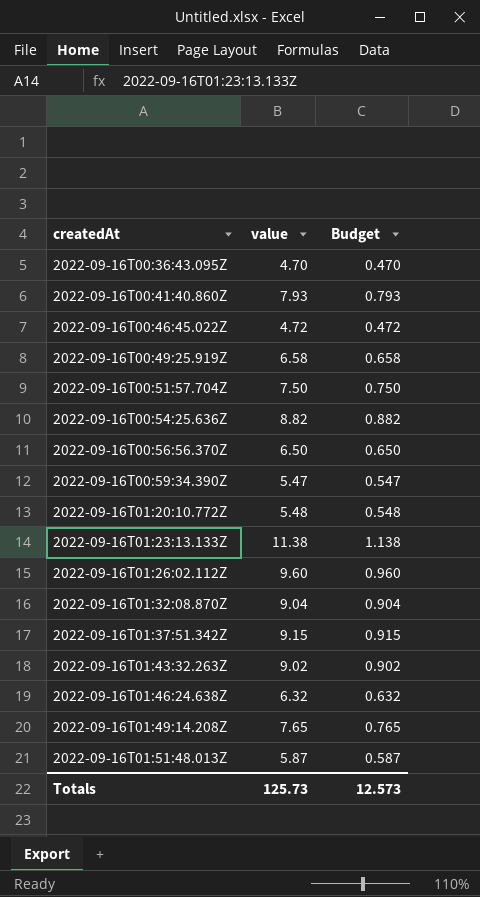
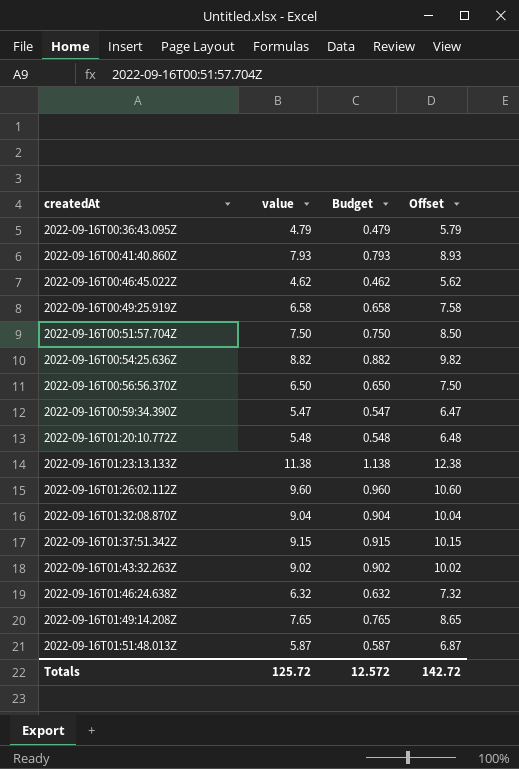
column Offset | formula: none -> [value] + 1
2022-09-16T00:36:43.095Z | value: 4.70 -> 4.79
2022-09-16T00:36:43.095Z | Budget: 0.470 -> 0.479
2022-09-16T00:46:45.022Z | value: 4.72 -> 4.62
2022-09-16T00:46:45.022Z | Budget: 0.472 -> 0.462
Totals | value: 125.73 -> 125.72
Totals | Budget: 12.573 -> 12.572

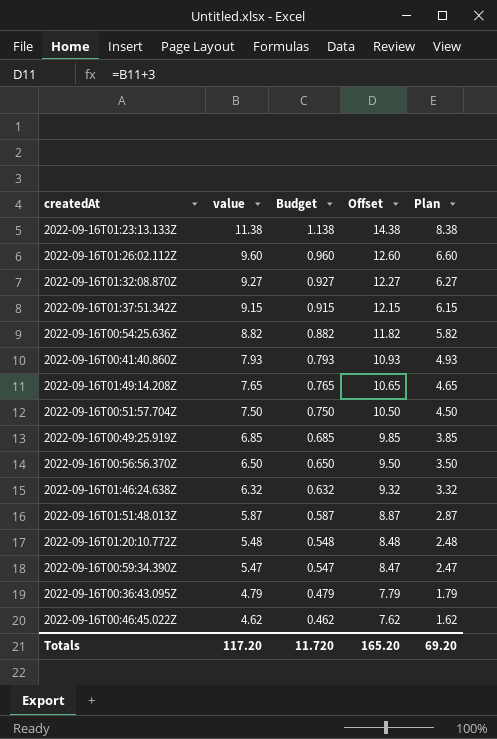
row order: createdAt ascending -> value descending
column Offset | formula: [value] + 1 -> [value] + 3
column Plan | formula: none -> [value] - 3
row 2022-09-16T01:43:32.263Z: 9.02 | 0.902 | 10.02 -> none
2022-09-16T01:32:08.870Z | value: 9.04 -> 9.27
2022-09-16T01:32:08.870Z | Budget: 0.904 -> 0.927
2022-09-16T00:49:25.919Z | value: 6.58 -> 6.85
2022-09-16T00:49:25.919Z | Budget: 0.658 -> 0.685
Totals | value: 125.72 -> 117.20
Totals | Budget: 12.572 -> 11.720
Totals | Offset: 142.72 -> 165.20

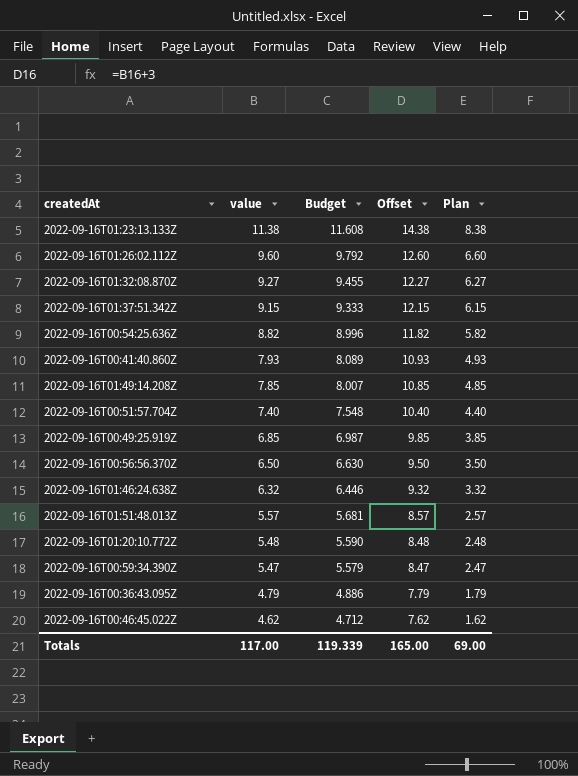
column Budget | formula: [value] * 0.1 -> [value] * 1.02
2022-09-16T01:49:14.208Z | value: 7.65 -> 7.85
2022-09-16T01:49:14.208Z | Offset: 10.65 -> 10.85
2022-09-16T01:49:14.208Z | Plan: 4.65 -> 4.85
2022-09-16T00:51:57.704Z | value: 7.50 -> 7.40
2022-09-16T00:51:57.704Z | Offset: 10.50 -> 10.40
2022-09-16T00:51:57.704Z | Plan: 4.50 -> 4.40
2022-09-16T01:51:48.013Z | value: 5.87 -> 5.57
2022-09-16T01:51:48.013Z | Offset: 8.87 -> 8.57
2022-09-16T01:51:48.013Z | Plan: 2.87 -> 2.57
Totals | value: 117.20 -> 117.00
Totals | Budget: 11.720 -> 119.339
Totals | Offset: 165.20 -> 165.00
Totals | Plan: 69.20 -> 69.00

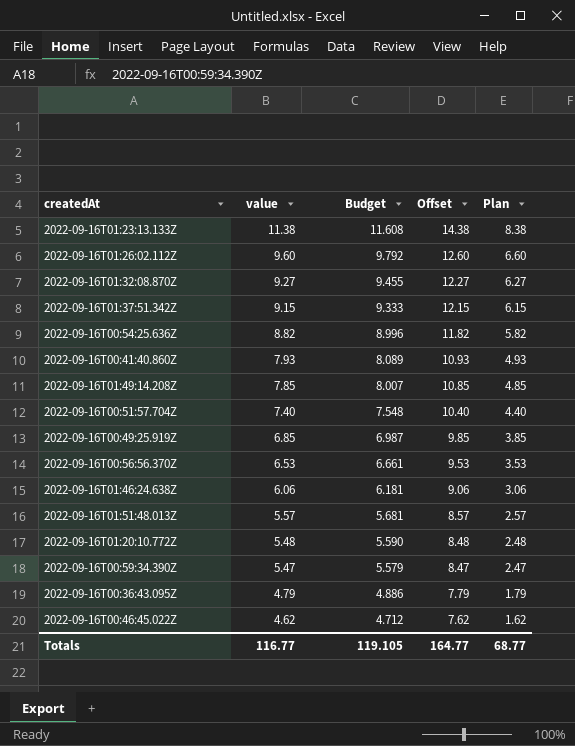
2022-09-16T00:56:56.370Z | value: 6.50 -> 6.53
2022-09-16T00:56:56.370Z | Budget: 6.630 -> 6.661
2022-09-16T00:56:56.370Z | Offset: 9.50 -> 9.53
2022-09-16T00:56:56.370Z | Plan: 3.50 -> 3.53
2022-09-16T01:46:24.638Z | value: 6.32 -> 6.06
2022-09-16T01:46:24.638Z | Budget: 6.446 -> 6.181
2022-09-16T01:46:24.638Z | Offset: 9.32 -> 9.06
2022-09-16T01:46:24.638Z | Plan: 3.32 -> 3.06
Totals | value: 117.00 -> 116.77
Totals | Budget: 119.339 -> 119.105
Totals | Offset: 165.00 -> 164.77
Totals | Plan: 69.00 -> 68.77

